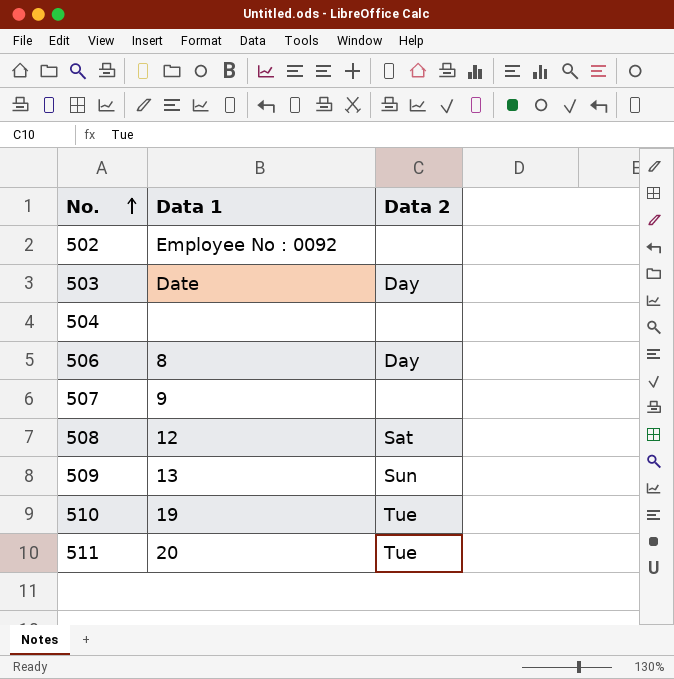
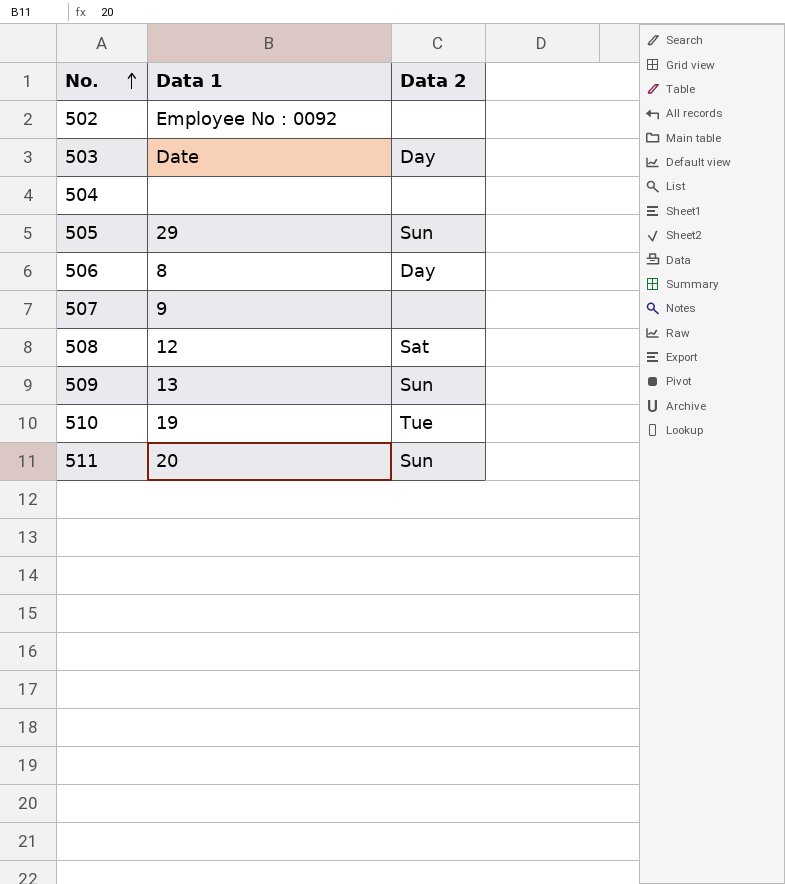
row 505: none -> 29 | Sun
511 | Data 2: Tue -> Sun

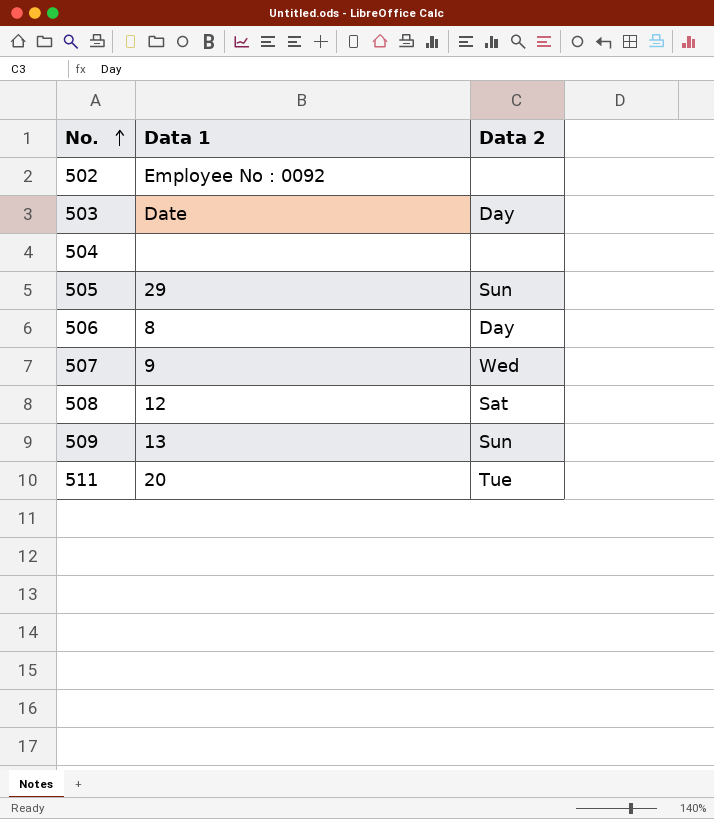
row 510: 19 | Tue -> none
507 | Data 2: none -> Wed
511 | Data 2: Sun -> Tue

